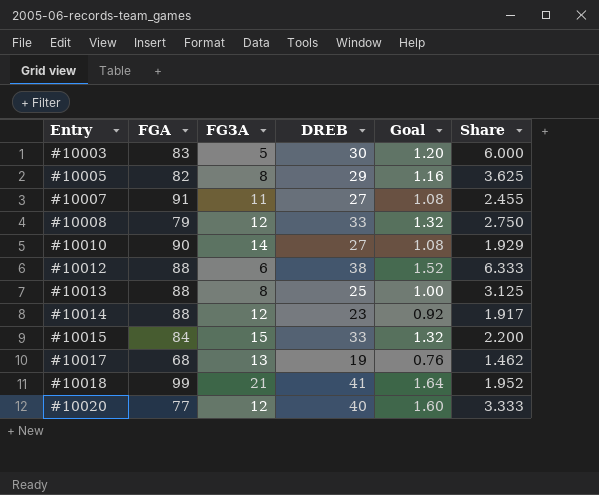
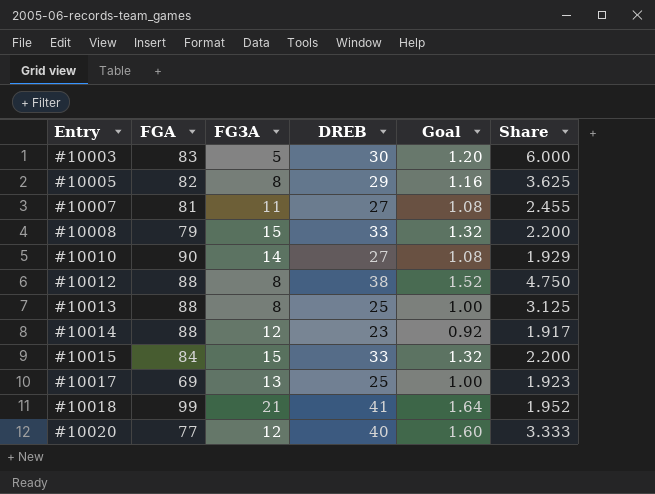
#10007 | FGA: 91 -> 81
#10008 | FG3A: 12 -> 15
#10008 | Share: 2.750 -> 2.200
#10012 | FG3A: 6 -> 8
#10012 | Share: 6.333 -> 4.750
#10017 | FGA: 68 -> 69
#10017 | DREB: 19 -> 25
#10017 | Goal: 0.76 -> 1.00
#10017 | Share: 1.462 -> 1.923

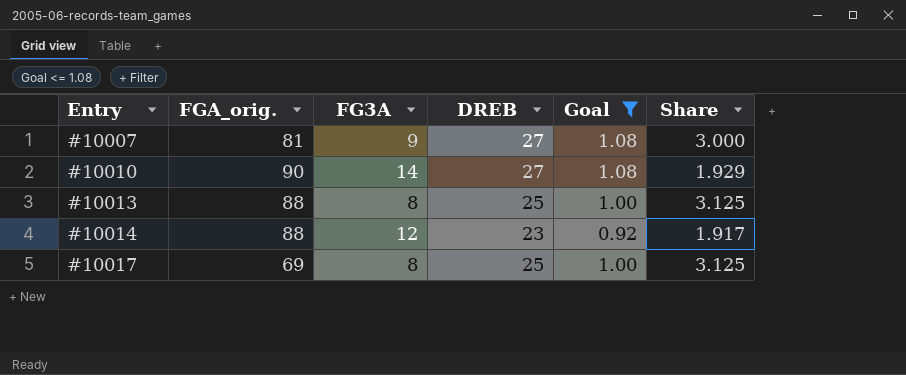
filter: none -> Goal <= 1.08
column name: FGA -> FGA_orig.
#10007 | FG3A: 11 -> 9
#10007 | Share: 2.455 -> 3.000
#10017 | FG3A: 13 -> 8
#10017 | Share: 1.923 -> 3.125

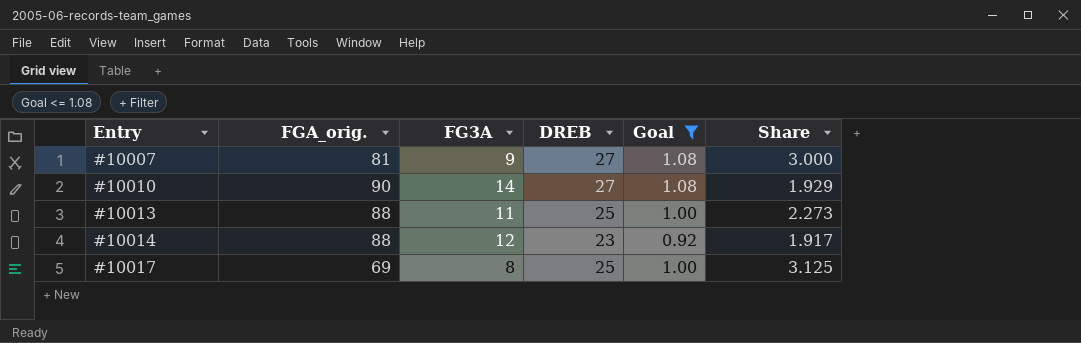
#10013 | FG3A: 8 -> 11
#10013 | Share: 3.125 -> 2.273

